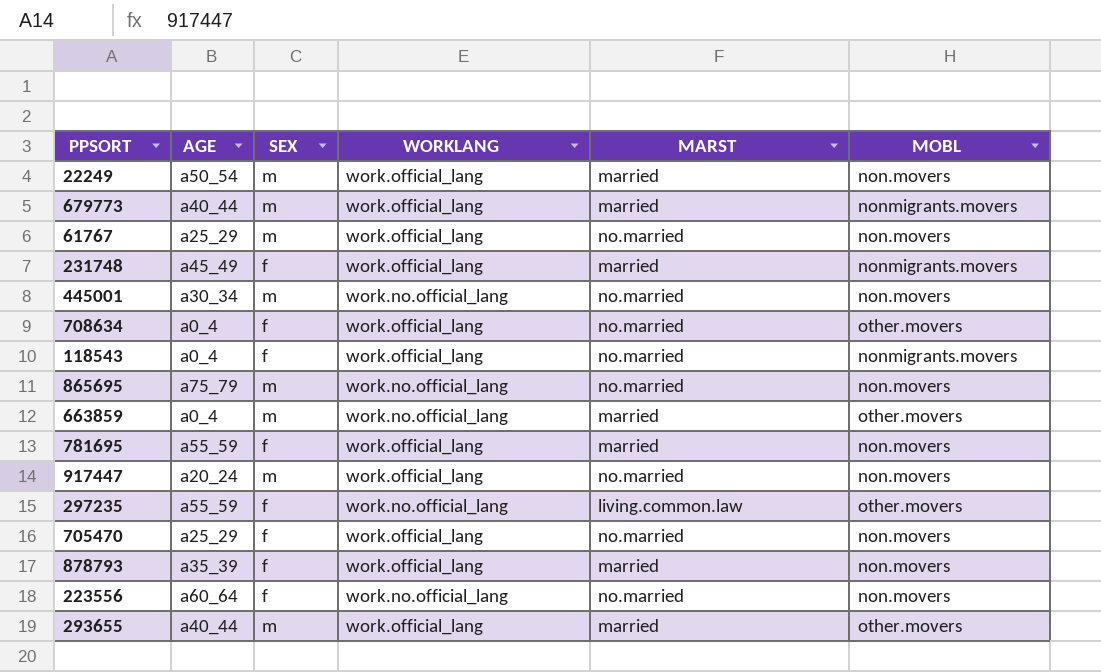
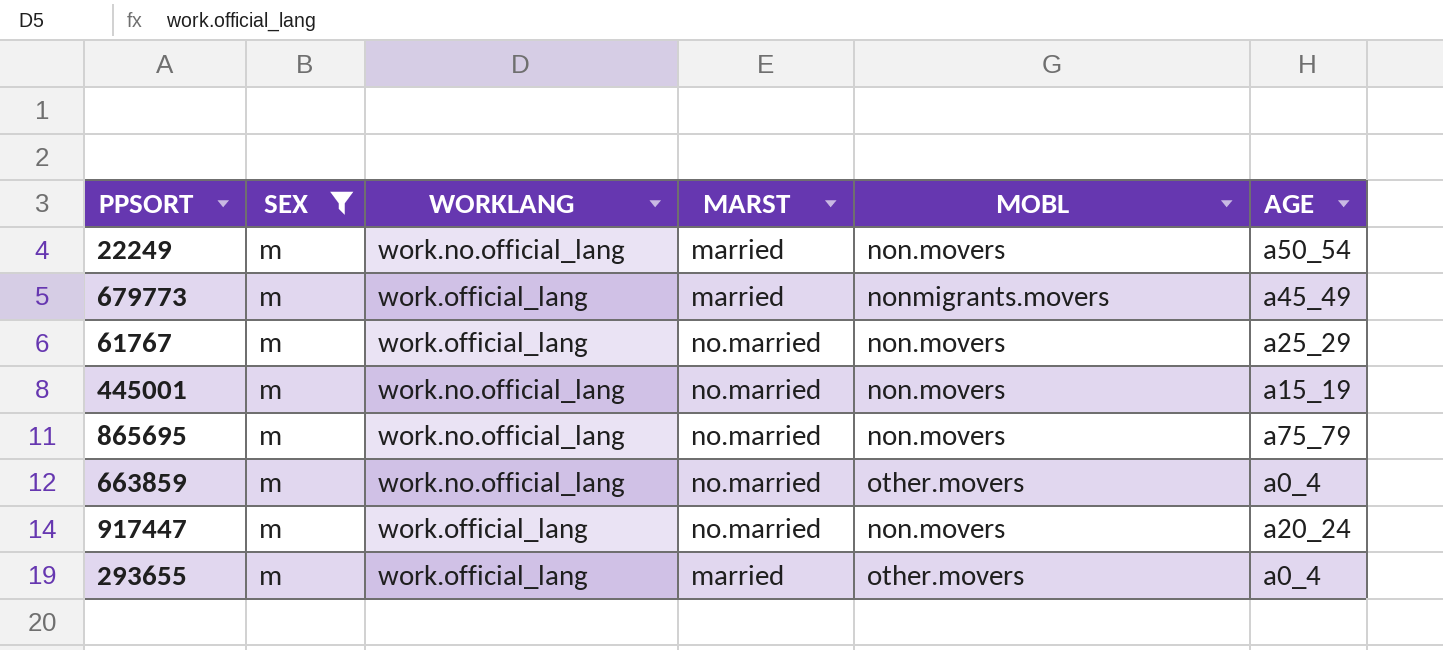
filter: none -> SEX = m
column AGE | position: 2 -> 6
22249 | WORKLANG: work.official_lang -> work.no.official_lang
679773 | AGE: a40_44 -> a45_49
445001 | AGE: a30_34 -> a15_19
663859 | MARST: married -> no.married
293655 | AGE: a40_44 -> a0_4

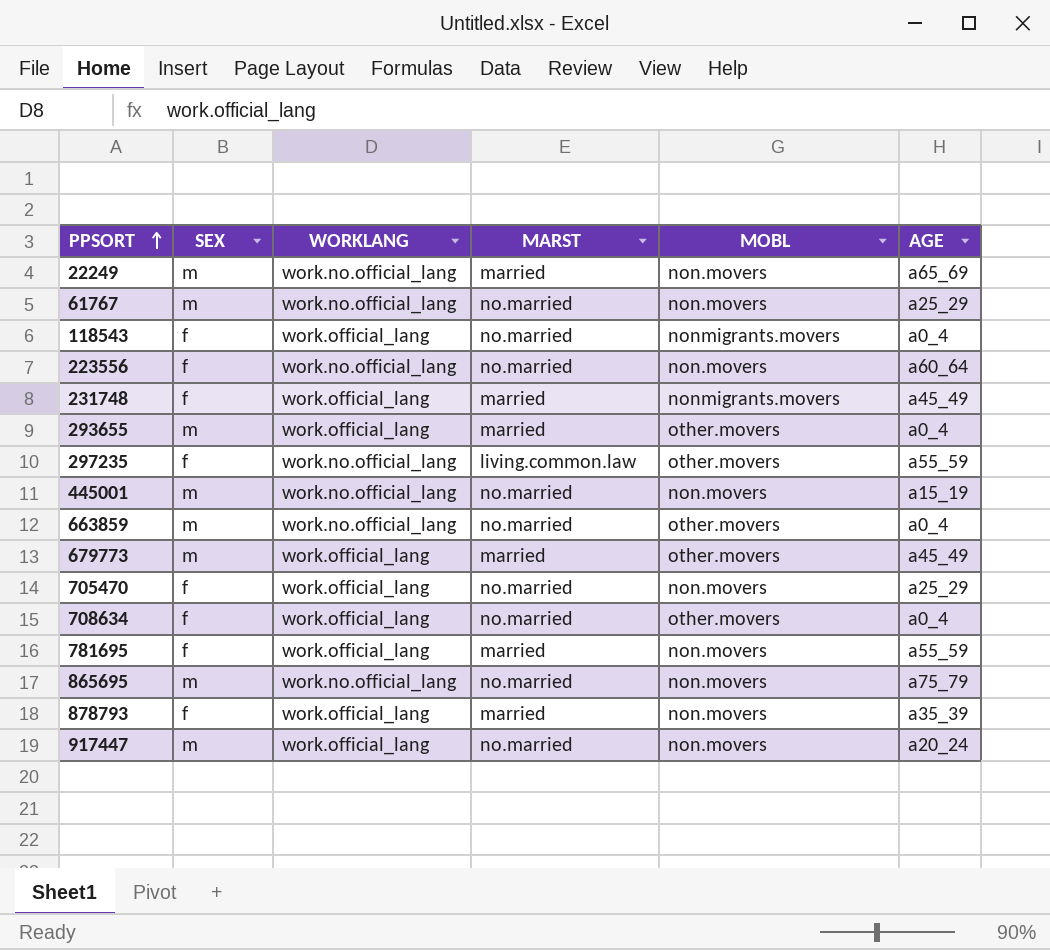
filter: SEX = m -> none
row order: none -> PPSORT ascending
22249 | AGE: a50_54 -> a65_69
61767 | WORKLANG: work.official_lang -> work.no.official_lang
679773 | MOBL: nonmigrants.movers -> other.movers

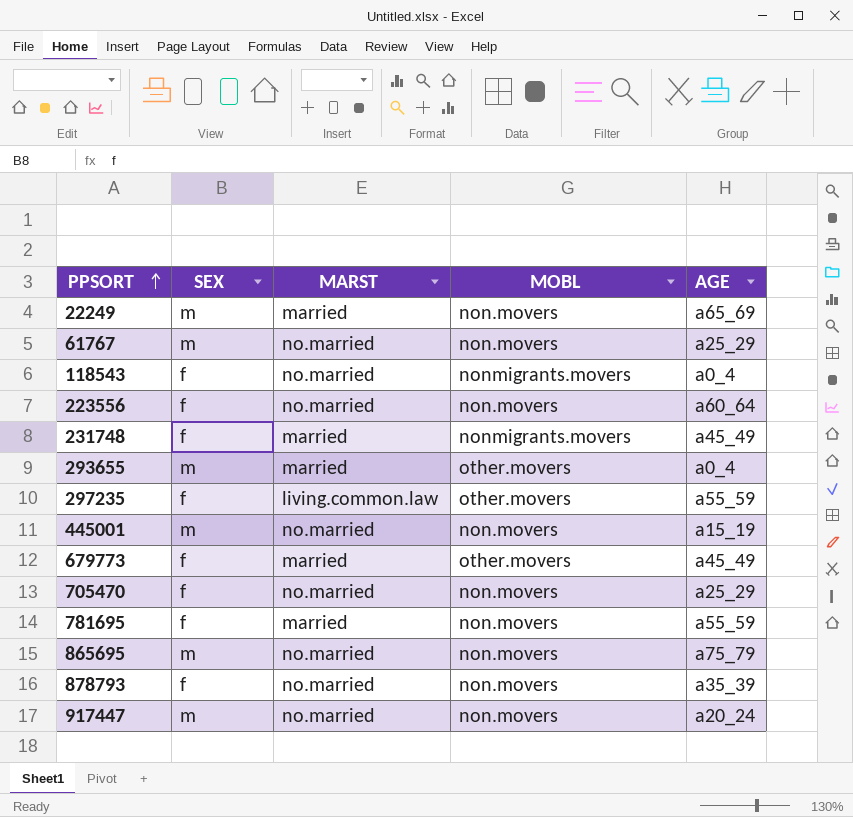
column WORKLANG | position: 3 -> none
row 663859: m | work.no.official_lang | no.married | other.movers | a0_4 -> none
row 708634: f | work.official_lang | no.married | other.movers | a0_4 -> none
679773 | SEX: m -> f
878793 | MARST: married -> no.married

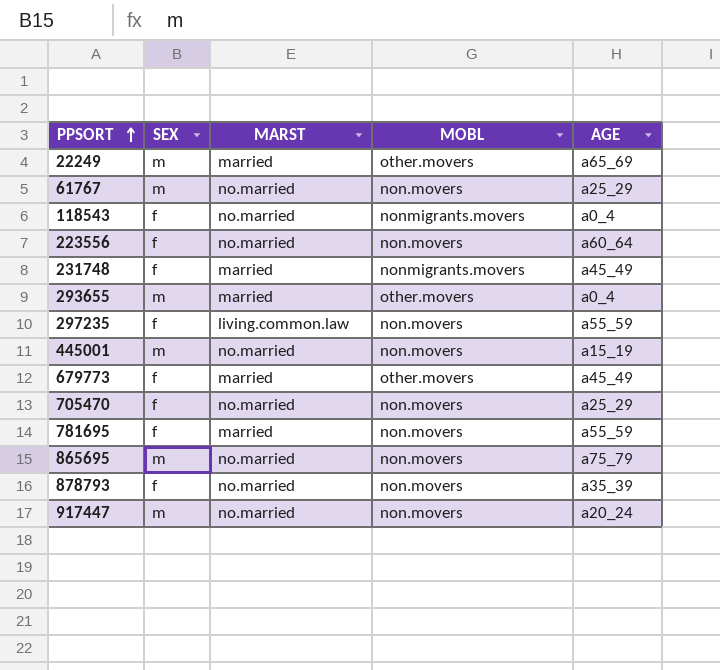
22249 | MOBL: non.movers -> other.movers
297235 | MOBL: other.movers -> non.movers

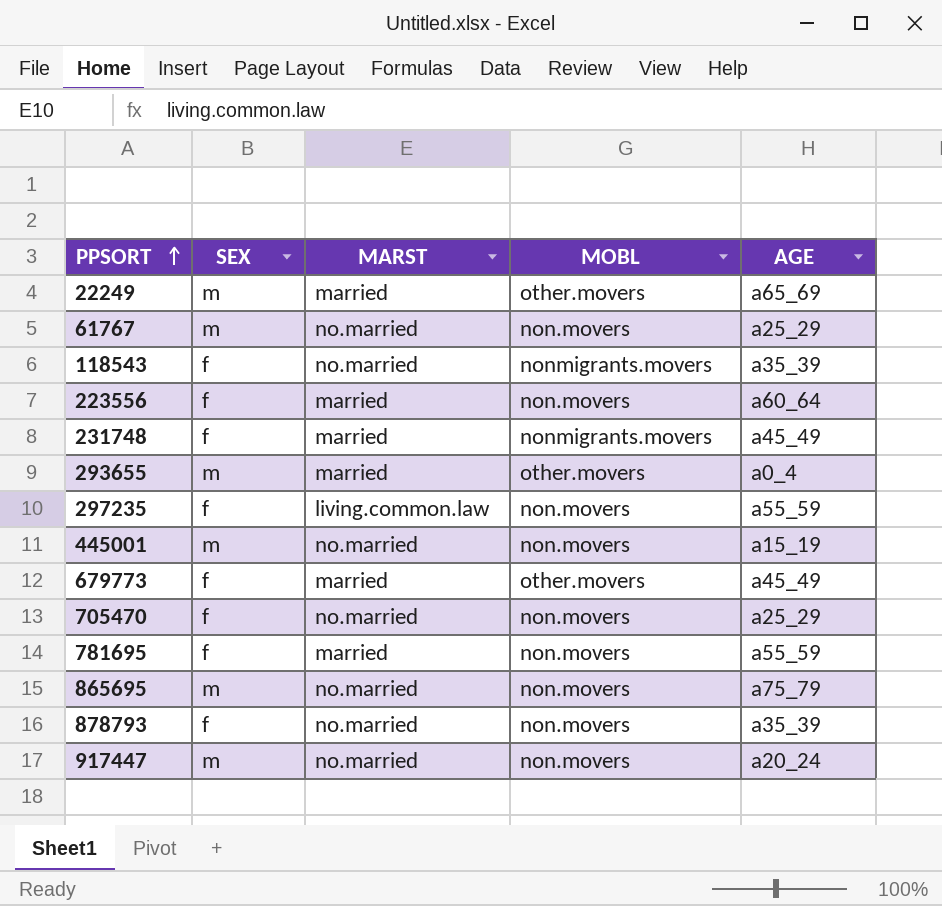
118543 | AGE: a0_4 -> a35_39
223556 | MARST: no.married -> married

